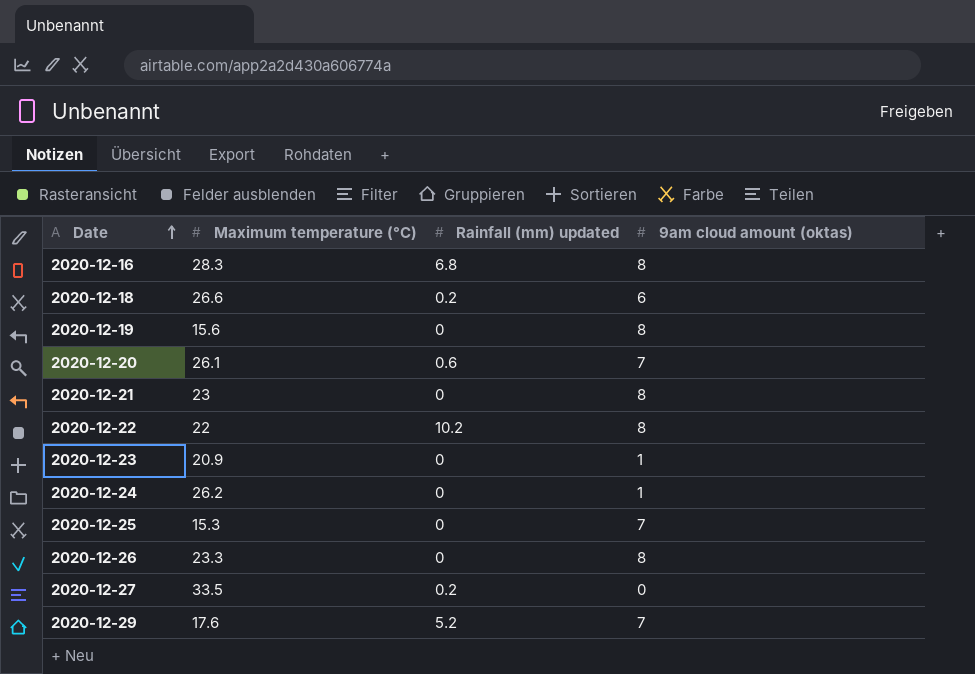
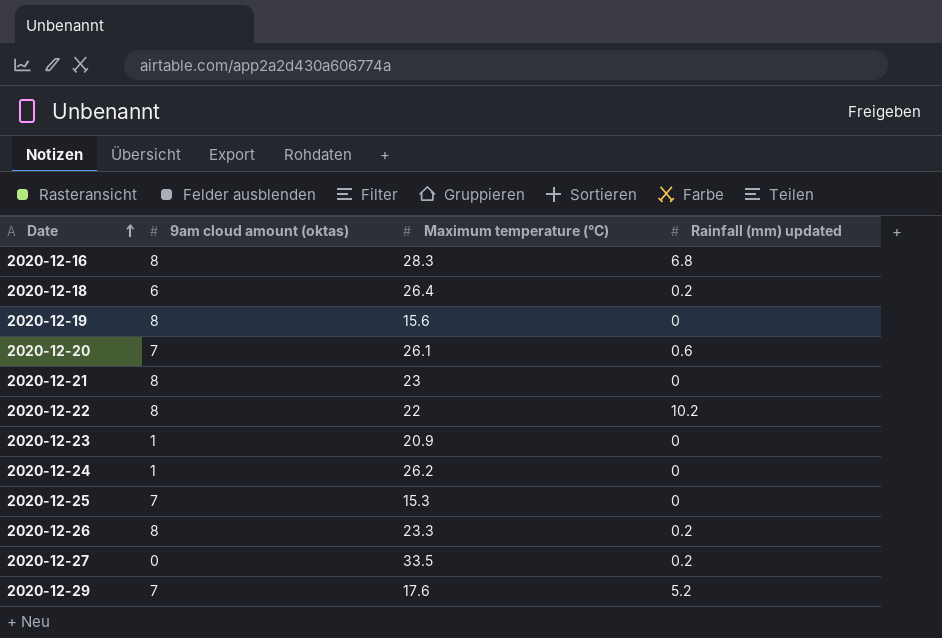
column 9am cloud amount (oktas) | position: 4 -> 2
2020-12-18 | Maximum temperature (°C): 26.6 -> 26.4
2020-12-26 | Rainfall (mm) updated: 0 -> 0.2

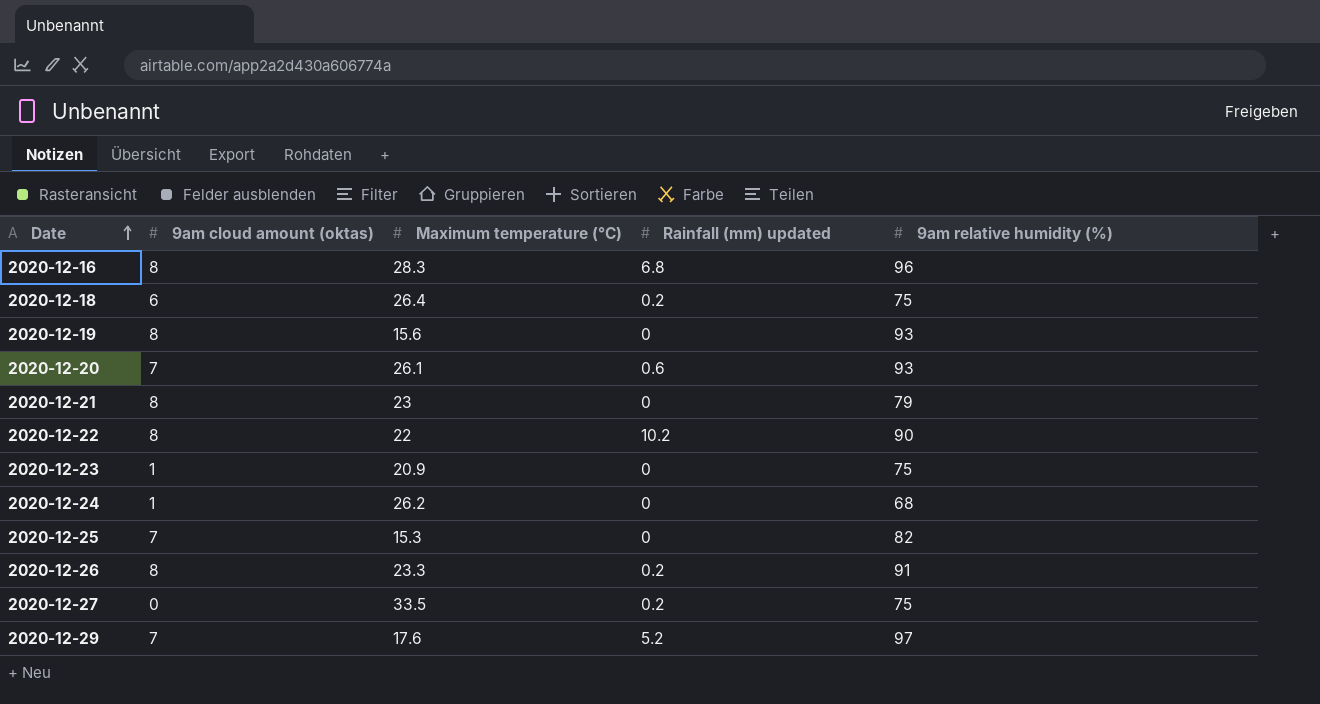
column 9am relative humidity (%) | position: none -> 5

